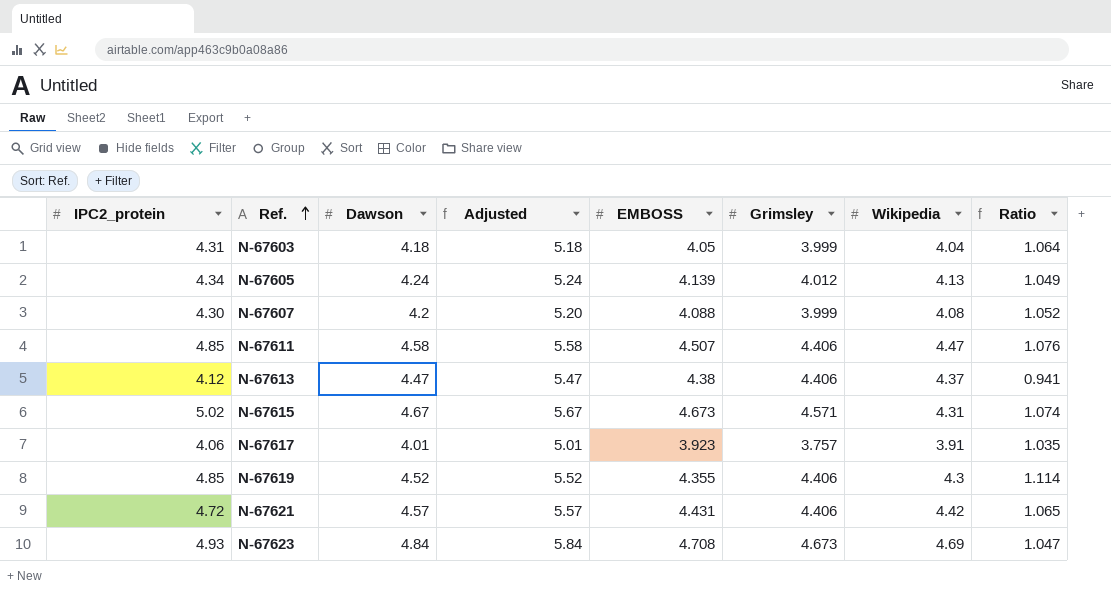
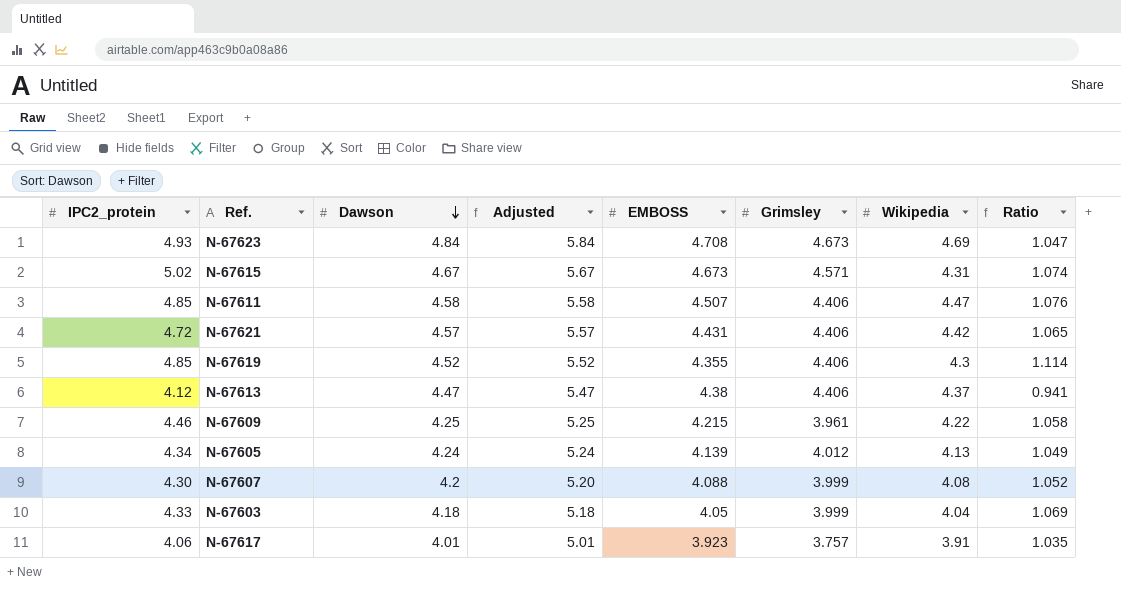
row order: Ref. ascending -> Dawson descending
row N-67609: none -> 4.46 | 4.25 | 5.25 | 4.215 | 3.961 | 4.22 | 1.058
N-67603 | IPC2_protein: 4.31 -> 4.33
N-67603 | Ratio: 1.064 -> 1.069

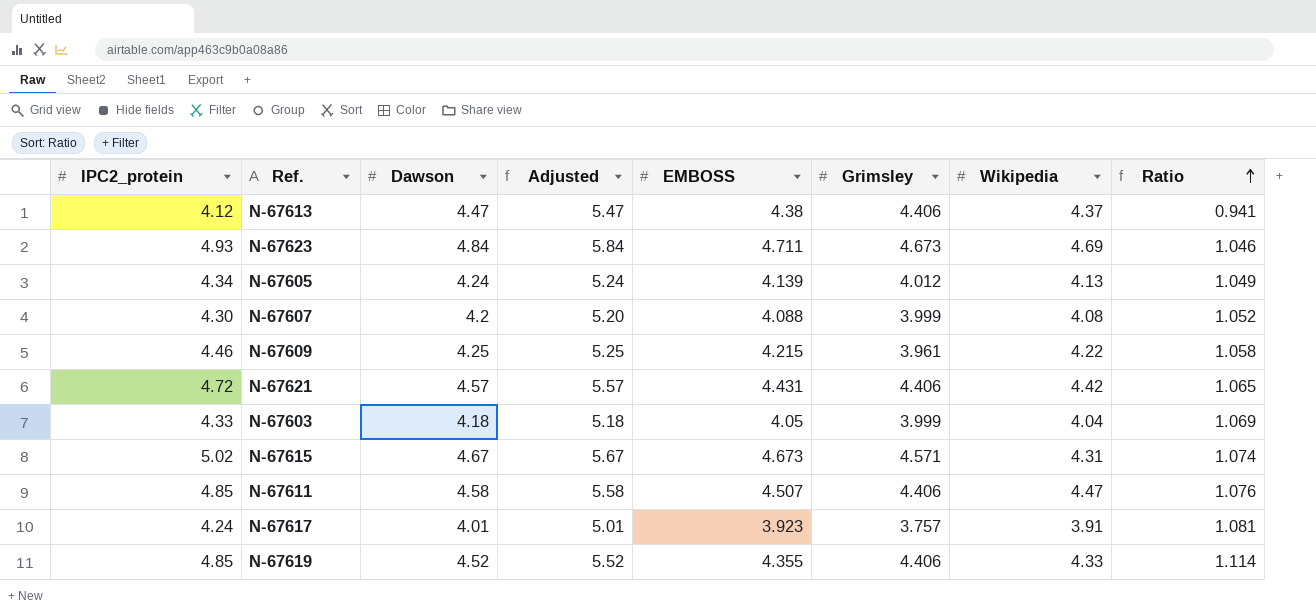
row order: Dawson descending -> Ratio ascending
N-67623 | EMBOSS: 4.708 -> 4.711
N-67623 | Ratio: 1.047 -> 1.046
N-67617 | IPC2_protein: 4.06 -> 4.24
N-67617 | Ratio: 1.035 -> 1.081
N-67619 | Wikipedia: 4.3 -> 4.33

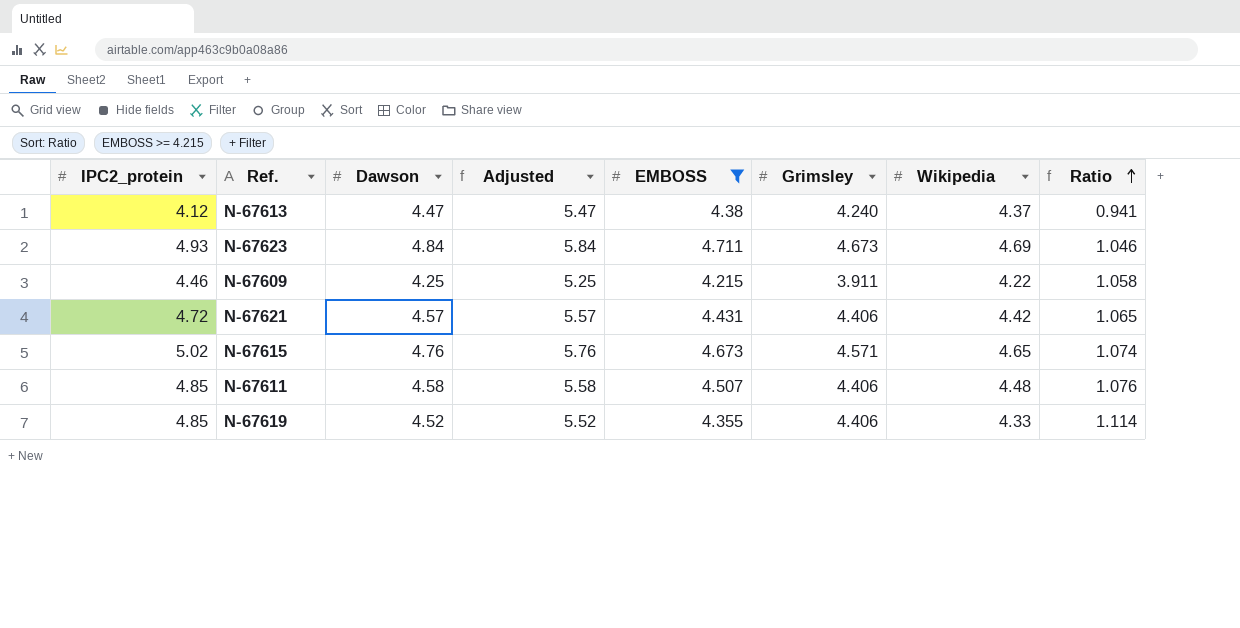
filter: none -> EMBOSS >= 4.215
N-67613 | Grimsley: 4.406 -> 4.240
N-67609 | Grimsley: 3.961 -> 3.911
N-67615 | Dawson: 4.67 -> 4.76
N-67615 | Adjusted: 5.67 -> 5.76
N-67615 | Wikipedia: 4.31 -> 4.65
N-67611 | Wikipedia: 4.47 -> 4.48

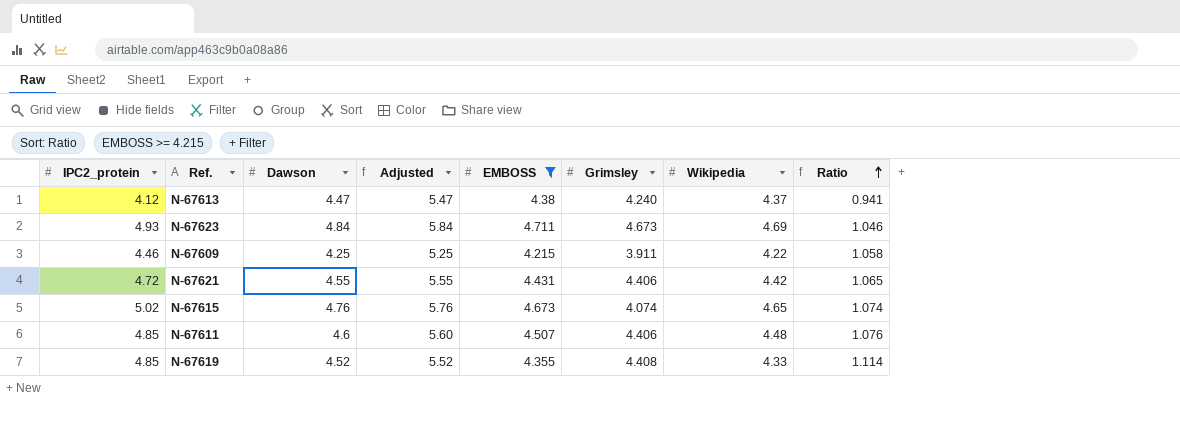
N-67621 | Dawson: 4.57 -> 4.55
N-67621 | Adjusted: 5.57 -> 5.55
N-67615 | Grimsley: 4.571 -> 4.074
N-67611 | Dawson: 4.58 -> 4.6
N-67611 | Adjusted: 5.58 -> 5.60
N-67619 | Grimsley: 4.406 -> 4.408

